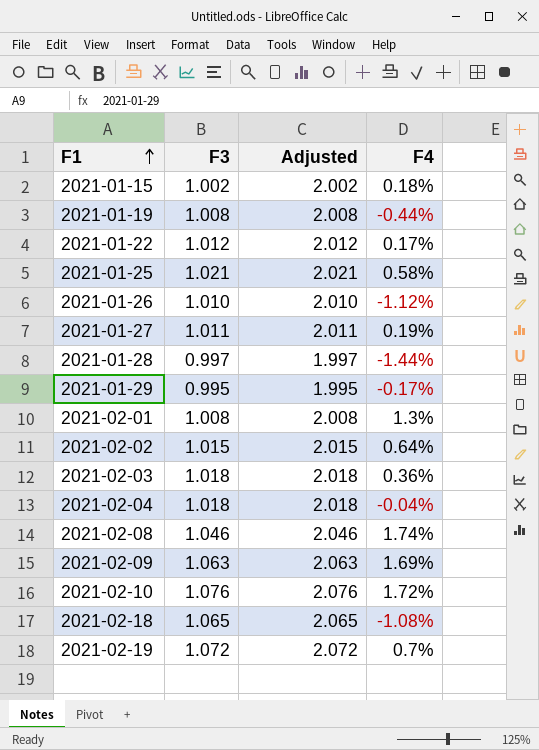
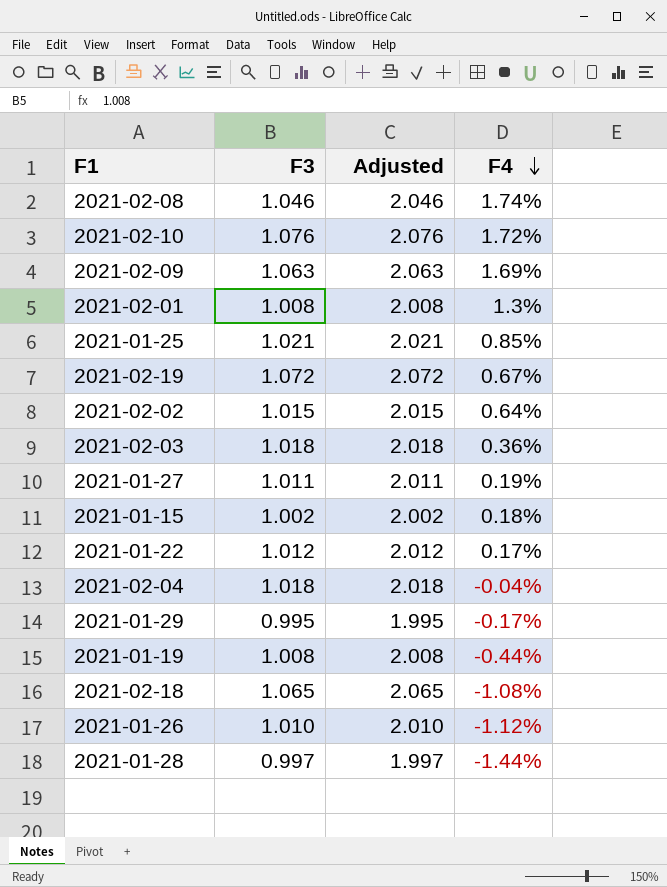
row order: F1 ascending -> F4 descending
2021-01-25 | F4: 0.58% -> 0.85%
2021-02-19 | F4: 0.7% -> 0.67%

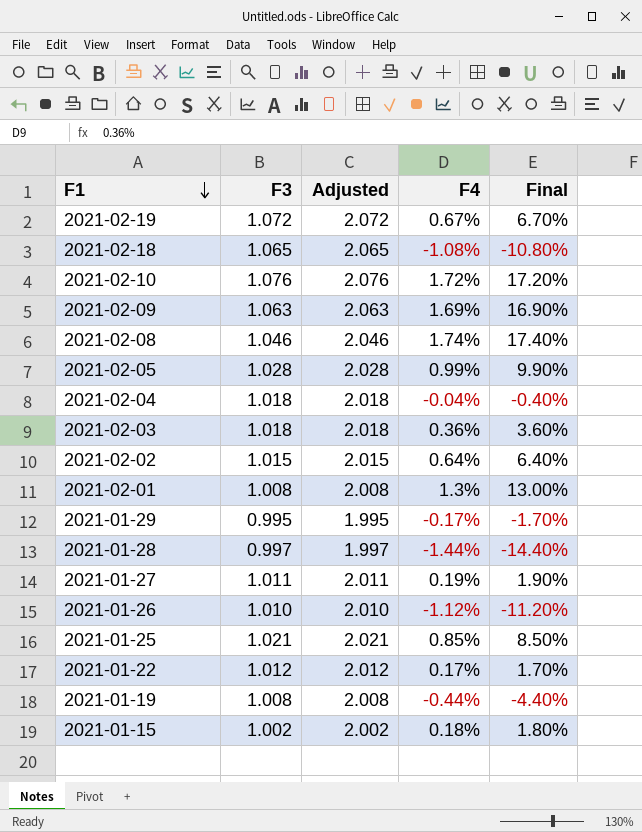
row order: F4 descending -> F1 descending
column Final | formula: none -> [F4] * 10
row 2021-02-05: none -> 1.028 | 2.028 | 0.99% | 9.90%

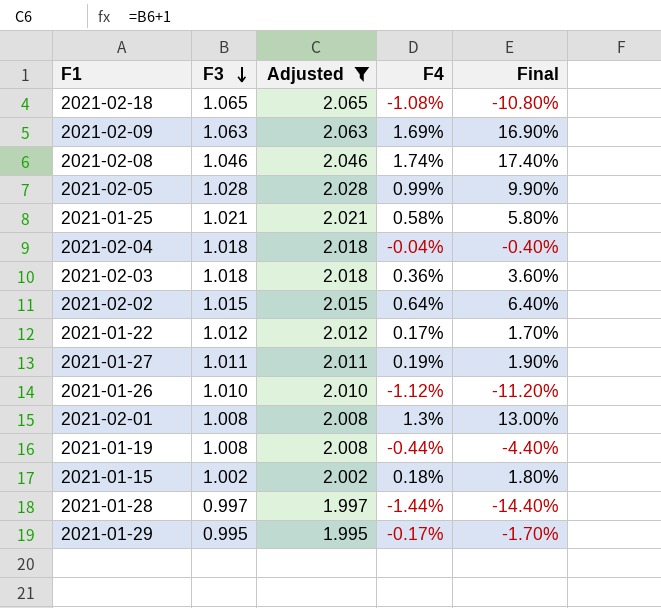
filter: none -> Adjusted <= 2.065
row order: F1 descending -> F3 descending
2021-01-25 | F4: 0.85% -> 0.58%
2021-01-25 | Final: 8.50% -> 5.80%

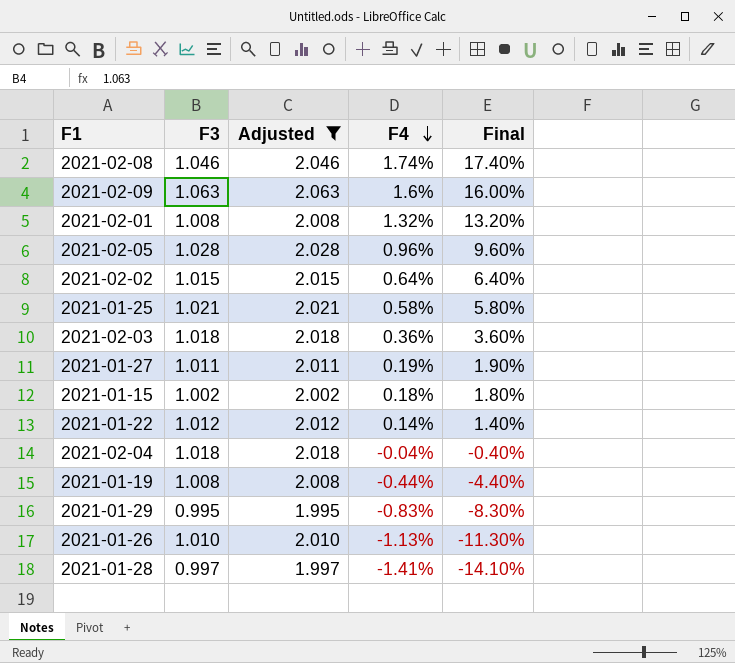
row order: F3 descending -> F4 descending
row 2021-02-18: 1.065 | 2.065 | -1.08% | -10.80% -> none
2021-02-09 | F4: 1.69% -> 1.6%
2021-02-09 | Final: 16.90% -> 16.00%
2021-02-01 | F4: 1.3% -> 1.32%
2021-02-01 | Final: 13.00% -> 13.20%
2021-02-05 | F4: 0.99% -> 0.96%
2021-02-05 | Final: 9.90% -> 9.60%
2021-01-22 | F4: 0.17% -> 0.14%
2021-01-22 | Final: 1.70% -> 1.40%
2021-01-29 | F4: -0.17% -> -0.83%
2021-01-29 | Final: -1.70% -> -8.30%
2021-01-26 | F4: -1.12% -> -1.13%
2021-01-26 | Final: -11.20% -> -11.30%
2021-01-28 | F4: -1.44% -> -1.41%
2021-01-28 | Final: -14.40% -> -14.10%

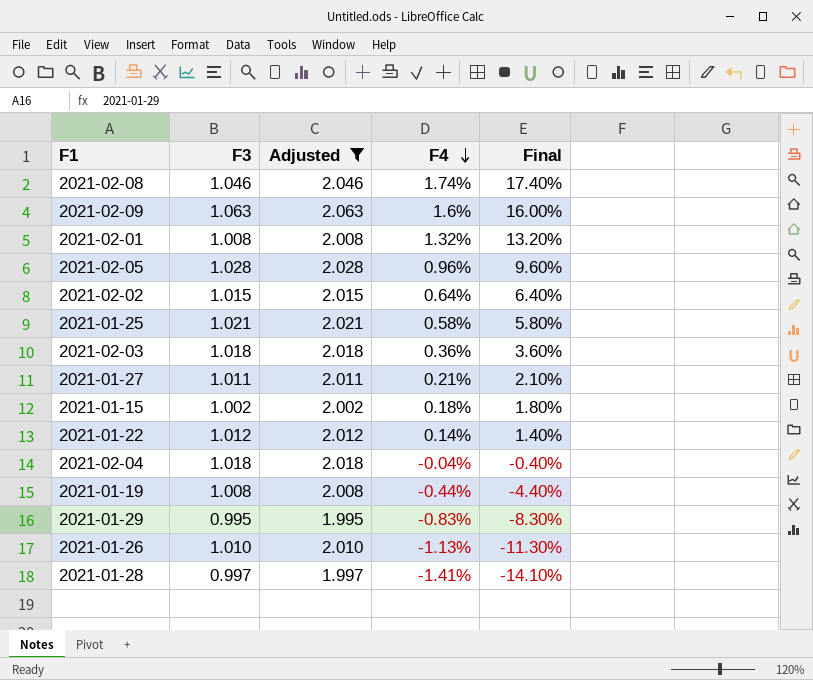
2021-01-27 | F4: 0.19% -> 0.21%
2021-01-27 | Final: 1.90% -> 2.10%

